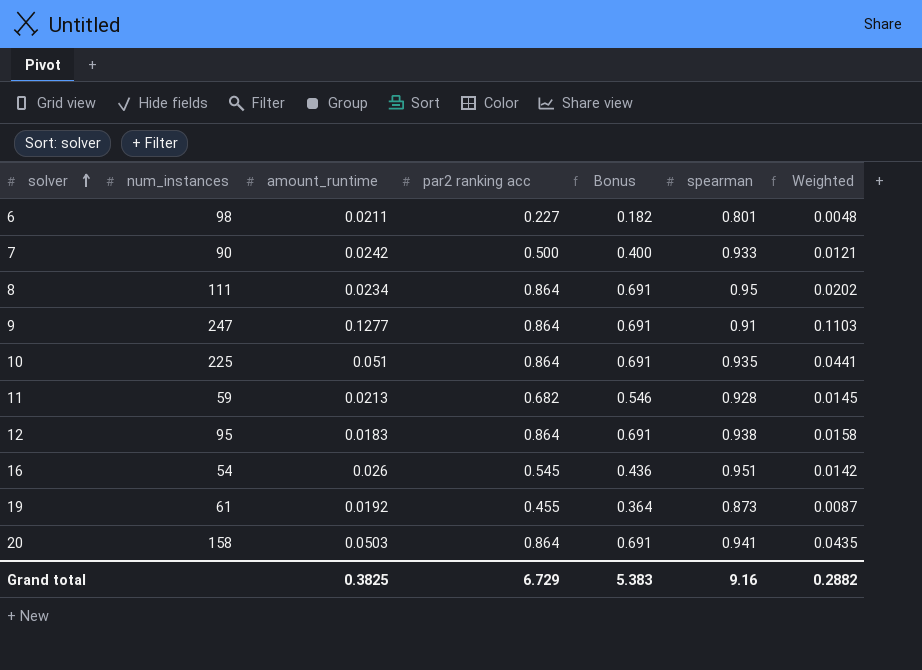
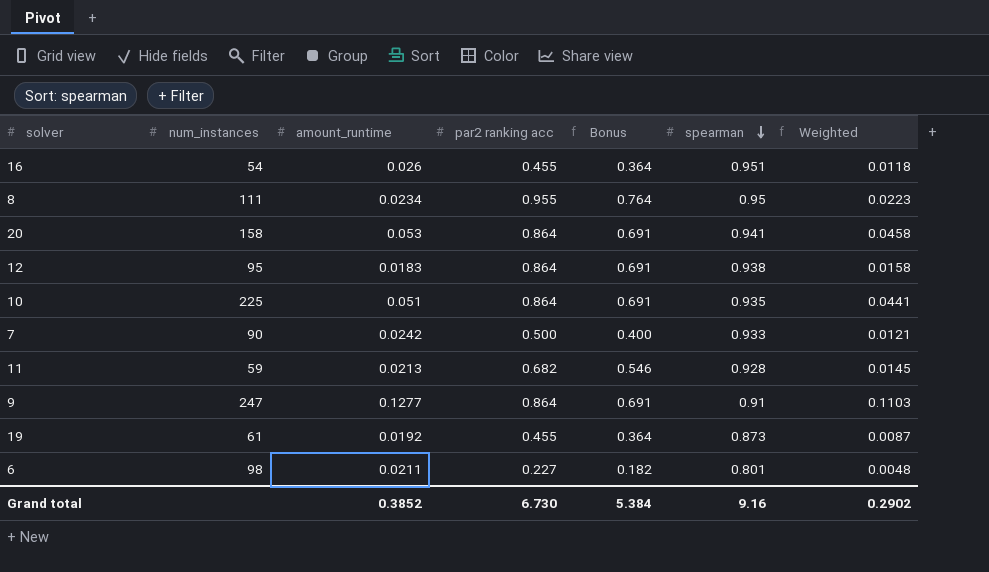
row order: solver ascending -> spearman descending
16 | par2 ranking acc: 0.545 -> 0.455
16 | Bonus: 0.436 -> 0.364
16 | Weighted: 0.0142 -> 0.0118
8 | par2 ranking acc: 0.864 -> 0.955
8 | Bonus: 0.691 -> 0.764
8 | Weighted: 0.0202 -> 0.0223
20 | amount_runtime: 0.0503 -> 0.053
20 | Weighted: 0.0435 -> 0.0458
Grand total | amount_runtime: 0.3825 -> 0.3852
Grand total | par2 ranking acc: 6.729 -> 6.730
Grand total | Bonus: 5.383 -> 5.384
Grand total | Weighted: 0.2882 -> 0.2902

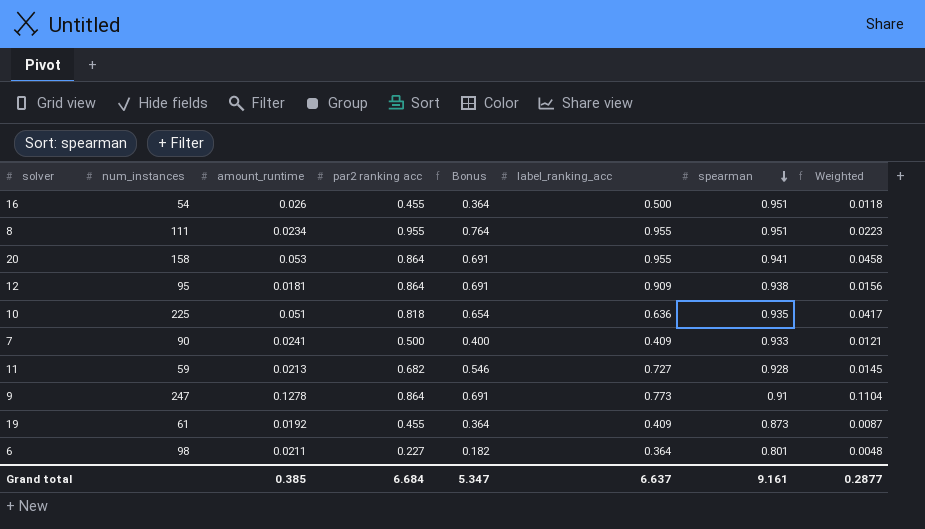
column label_ranking_acc | position: none -> 6
8 | spearman: 0.95 -> 0.951
12 | amount_runtime: 0.0183 -> 0.0181
12 | Weighted: 0.0158 -> 0.0156
10 | par2 ranking acc: 0.864 -> 0.818
10 | Bonus: 0.691 -> 0.654
10 | Weighted: 0.0441 -> 0.0417
7 | amount_runtime: 0.0242 -> 0.0241
9 | amount_runtime: 0.1277 -> 0.1278
9 | Weighted: 0.1103 -> 0.1104
Grand total | amount_runtime: 0.3852 -> 0.385
Grand total | par2 ranking acc: 6.730 -> 6.684
Grand total | Bonus: 5.384 -> 5.347
Grand total | spearman: 9.16 -> 9.161
Grand total | Weighted: 0.2902 -> 0.2877

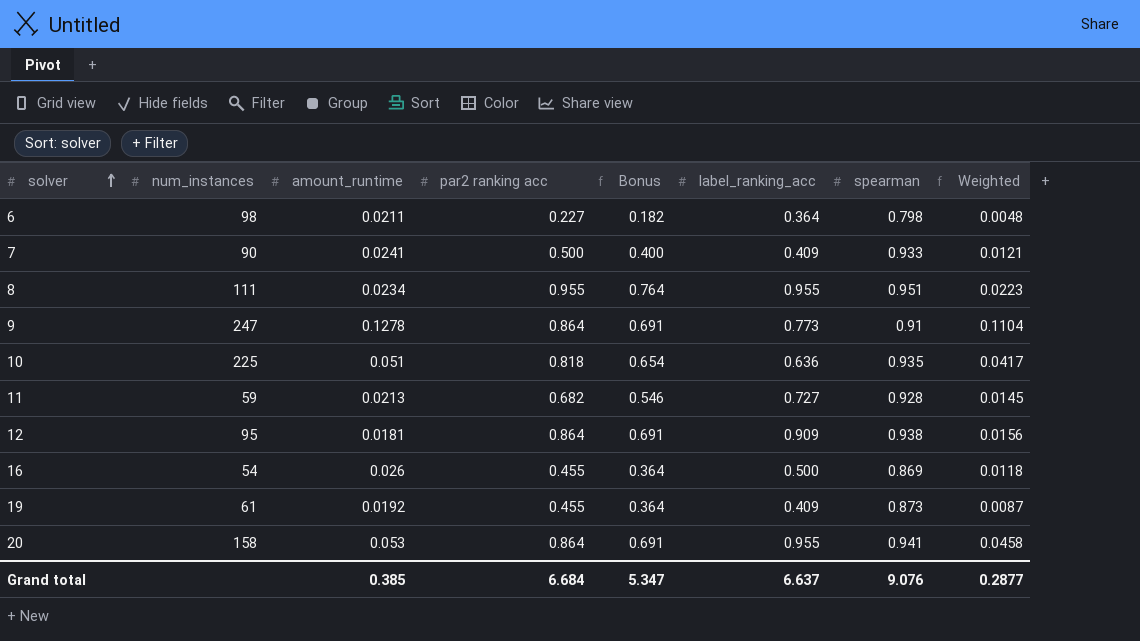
row order: spearman descending -> solver ascending
6 | spearman: 0.801 -> 0.798
16 | spearman: 0.951 -> 0.869
Grand total | spearman: 9.161 -> 9.076

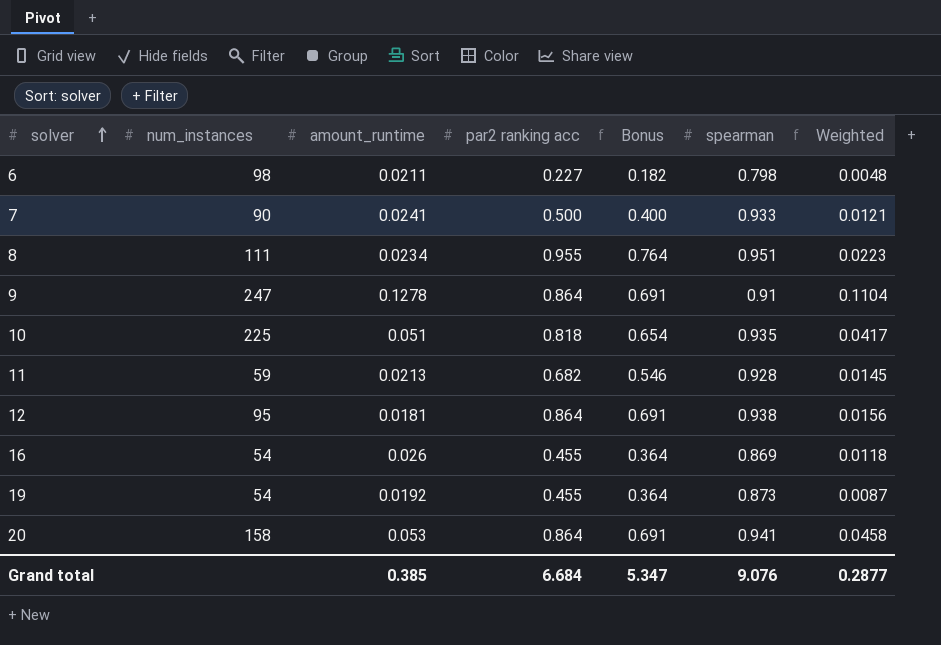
column label_ranking_acc | position: 6 -> none
19 | num_instances: 61 -> 54

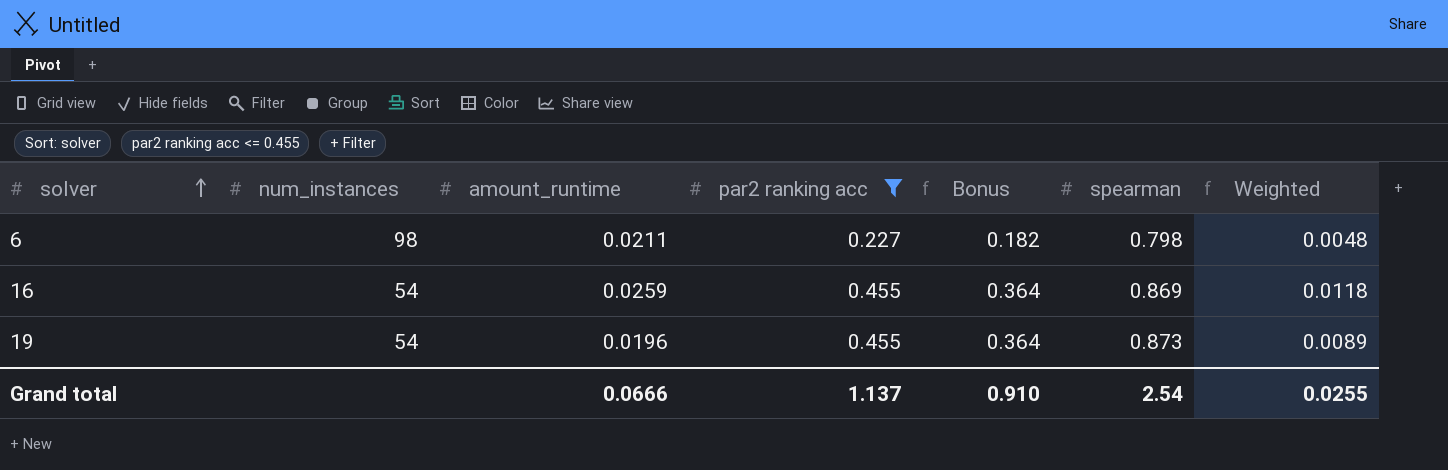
filter: none -> par2 ranking acc <= 0.455
16 | amount_runtime: 0.026 -> 0.0259
19 | amount_runtime: 0.0192 -> 0.0196
19 | Weighted: 0.0087 -> 0.0089
Grand total | amount_runtime: 0.385 -> 0.0666
Grand total | par2 ranking acc: 6.684 -> 1.137
Grand total | Bonus: 5.347 -> 0.910
Grand total | spearman: 9.076 -> 2.54
Grand total | Weighted: 0.2877 -> 0.0255

